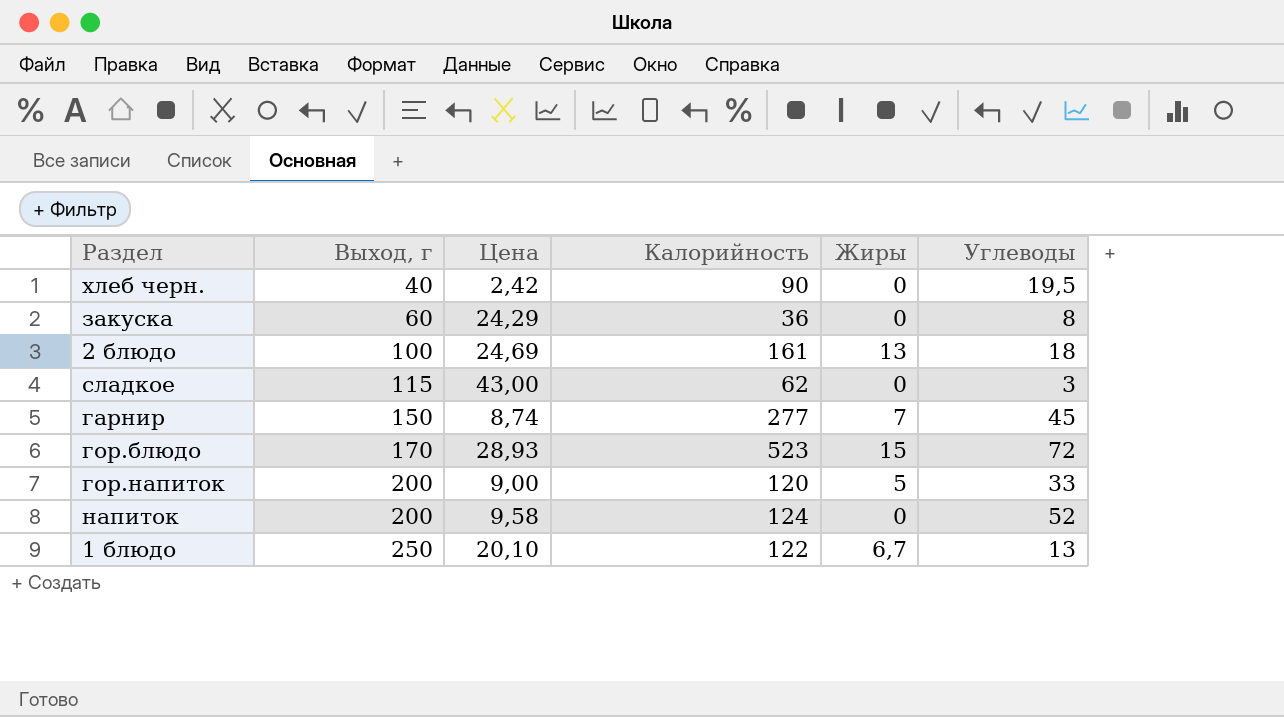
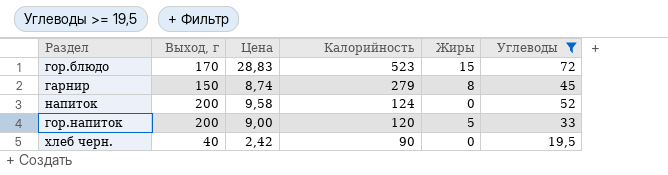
filter: none -> Углеводы >= 19,5
row order: Выход, г ascending -> Калорийность descending
гор.блюдо | Цена: 28,93 -> 28,83
гарнир | Калорийность: 277 -> 279
гарнир | Жиры: 7 -> 8

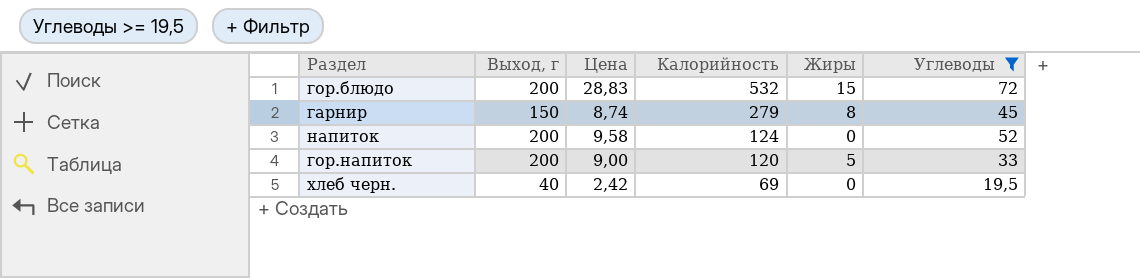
гор.блюдо | Выход, г: 170 -> 200
гор.блюдо | Калорийность: 523 -> 532
хлеб черн. | Калорийность: 90 -> 69

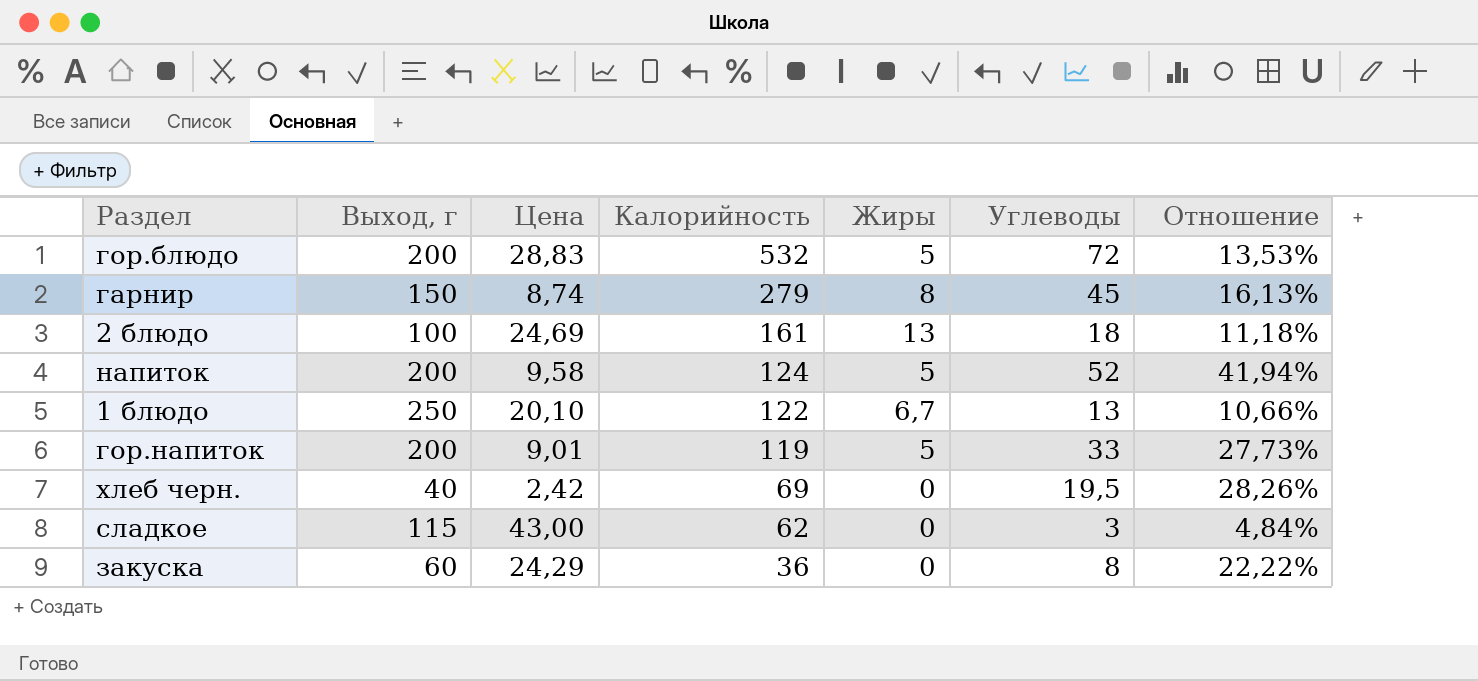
filter: Углеводы >= 19,5 -> none
column Отношение | formula: none -> [Углеводы] / [Калорийность]
гор.блюдо | Жиры: 15 -> 5
напиток | Жиры: 0 -> 5
гор.напиток | Цена: 9,00 -> 9,01
гор.напиток | Калорийность: 120 -> 119

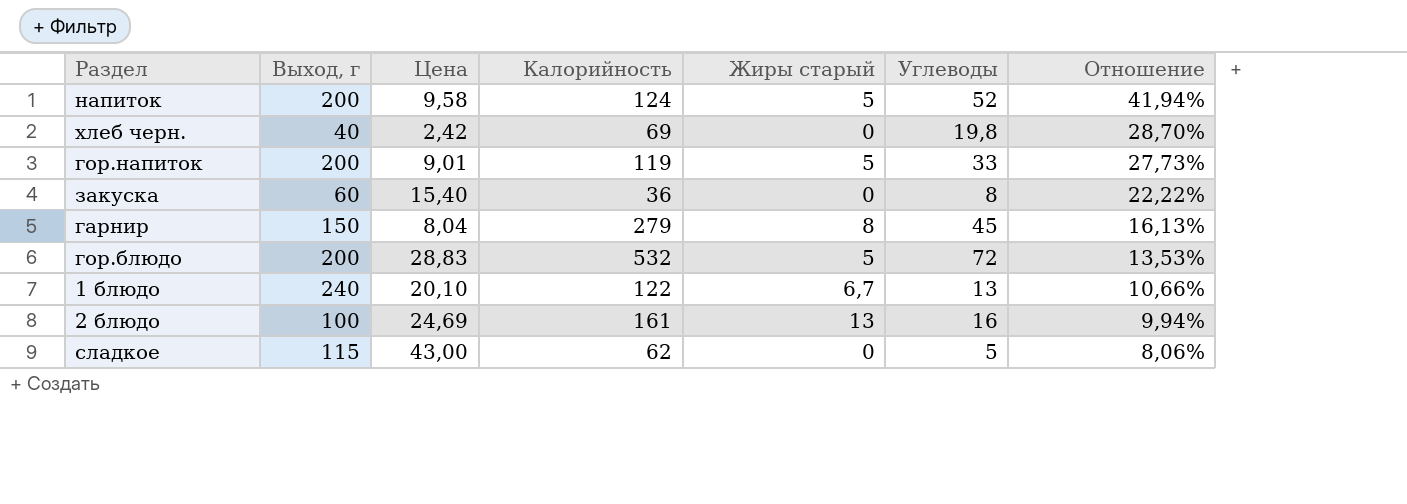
row order: Калорийность descending -> Отношение descending
column name: Жиры -> Жиры старый
хлеб черн. | Углеводы: 19,5 -> 19,8
хлеб черн. | Отношение: 28,26% -> 28,70%
закуска | Цена: 24,29 -> 15,40
гарнир | Цена: 8,74 -> 8,04
1 блюдо | Выход, г: 250 -> 240
2 блюдо | Углеводы: 18 -> 16
2 блюдо | Отношение: 11,18% -> 9,94%
сладкое | Углеводы: 3 -> 5
сладкое | Отношение: 4,84% -> 8,06%

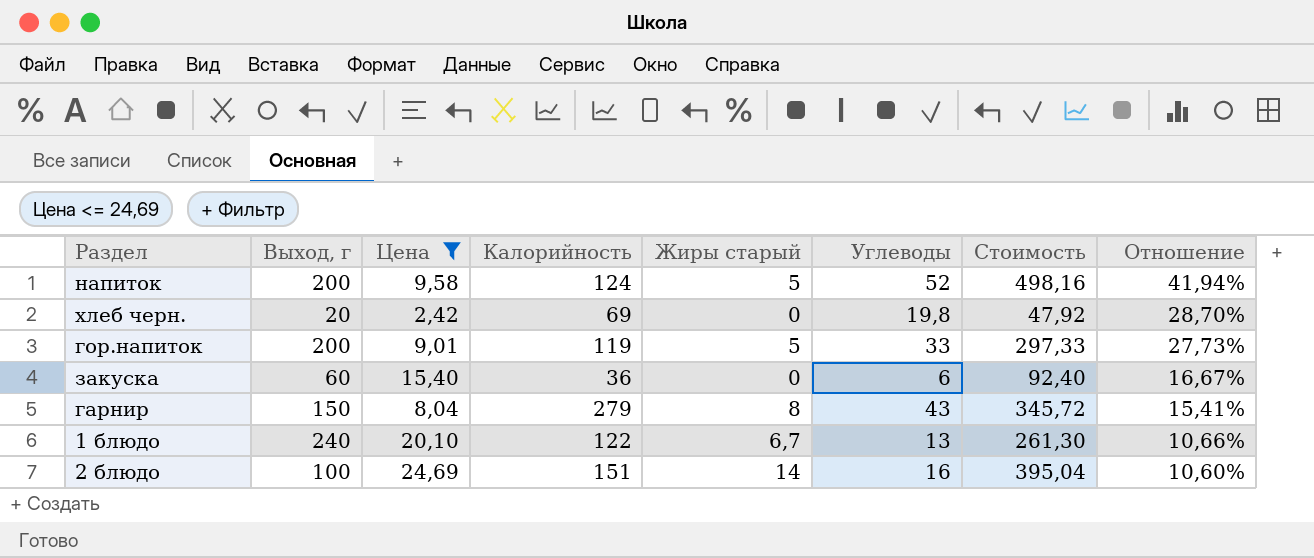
filter: none -> Цена <= 24,69
column Стоимость | formula: none -> [Цена] * [Углеводы]
хлеб черн. | Выход, г: 40 -> 20
закуска | Углеводы: 8 -> 6
закуска | Отношение: 22,22% -> 16,67%
гарнир | Углеводы: 45 -> 43
гарнир | Отношение: 16,13% -> 15,41%
2 блюдо | Калорийность: 161 -> 151
2 блюдо | Жиры старый: 13 -> 14
2 блюдо | Отношение: 9,94% -> 10,60%

